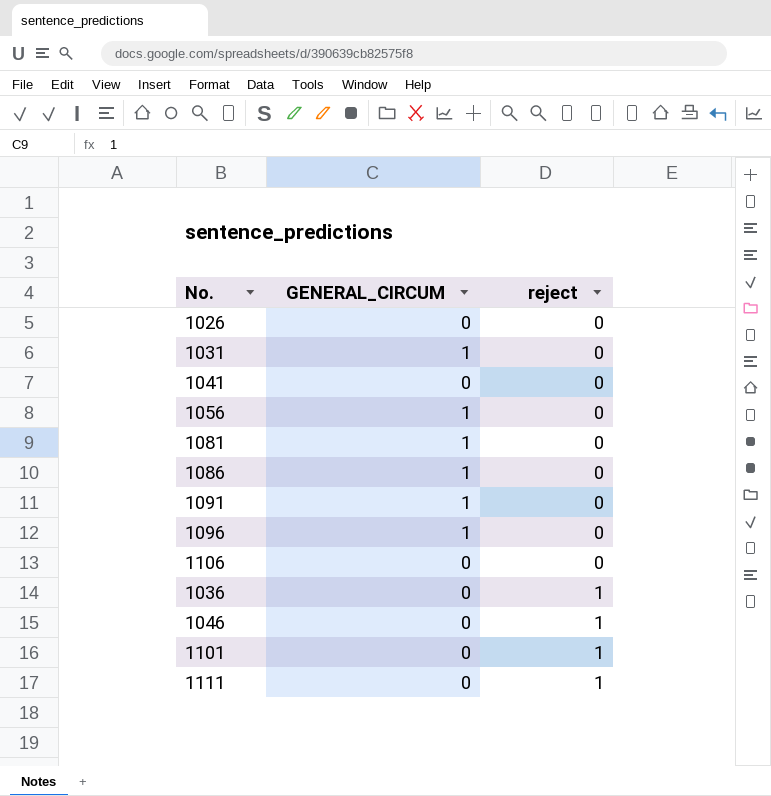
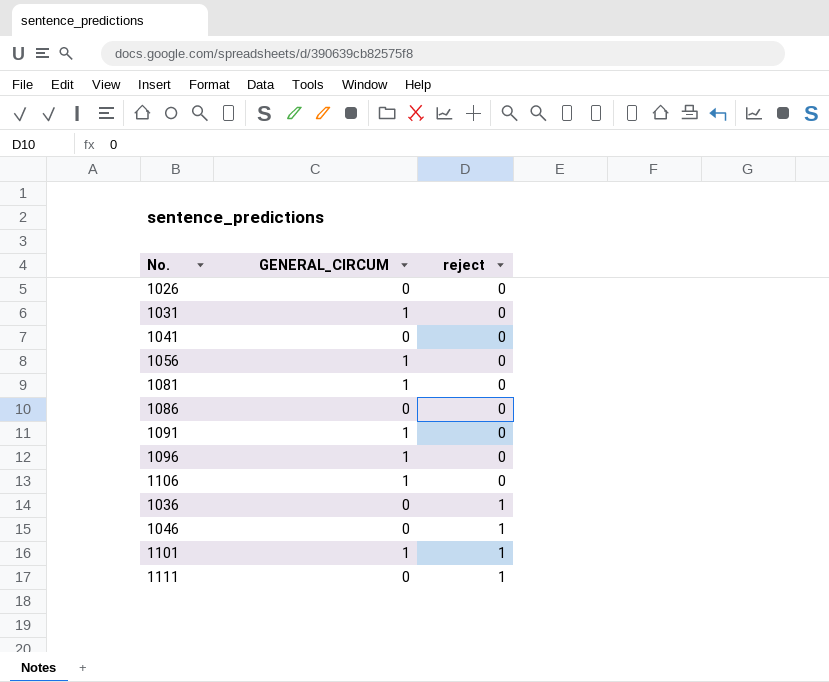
1086 | GENERAL_CIRCUM: 1 -> 0
1106 | GENERAL_CIRCUM: 0 -> 1
1101 | GENERAL_CIRCUM: 0 -> 1

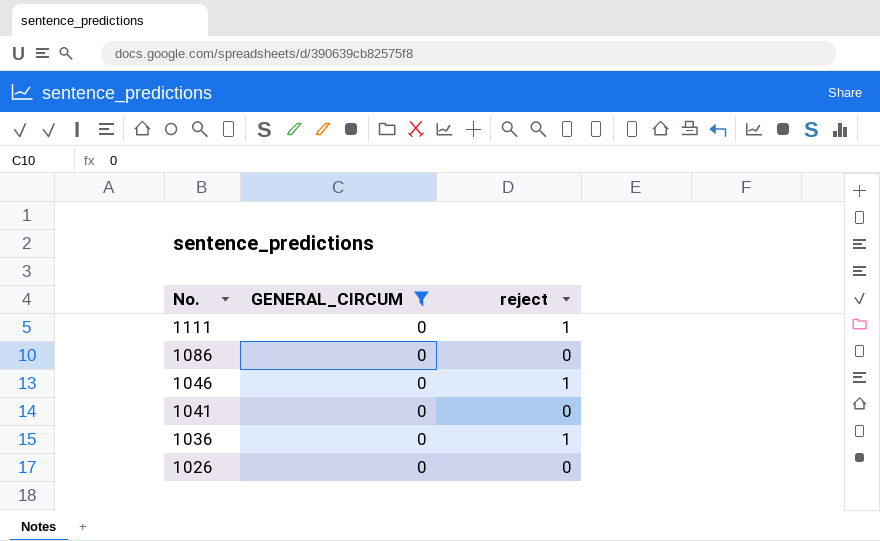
filter: none -> GENERAL_CIRCUM = 0
row order: reject ascending -> No. descending

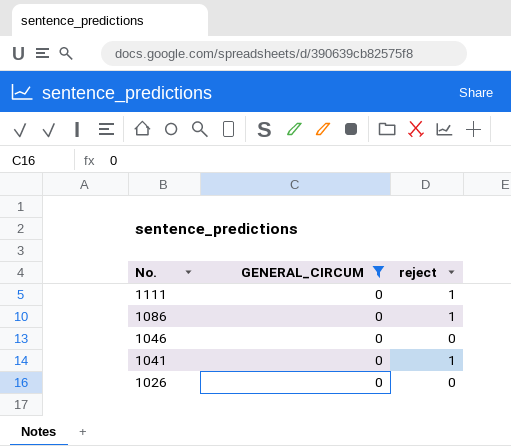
row 1036: 0 | 1 -> none
1086 | reject: 0 -> 1
1046 | reject: 1 -> 0
1041 | reject: 0 -> 1

